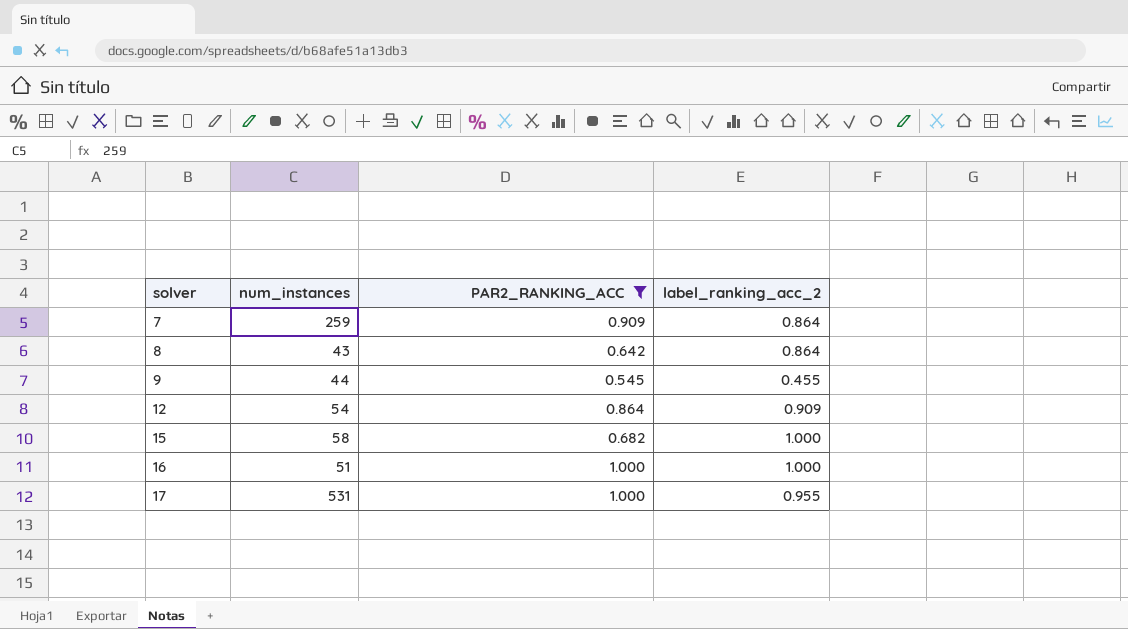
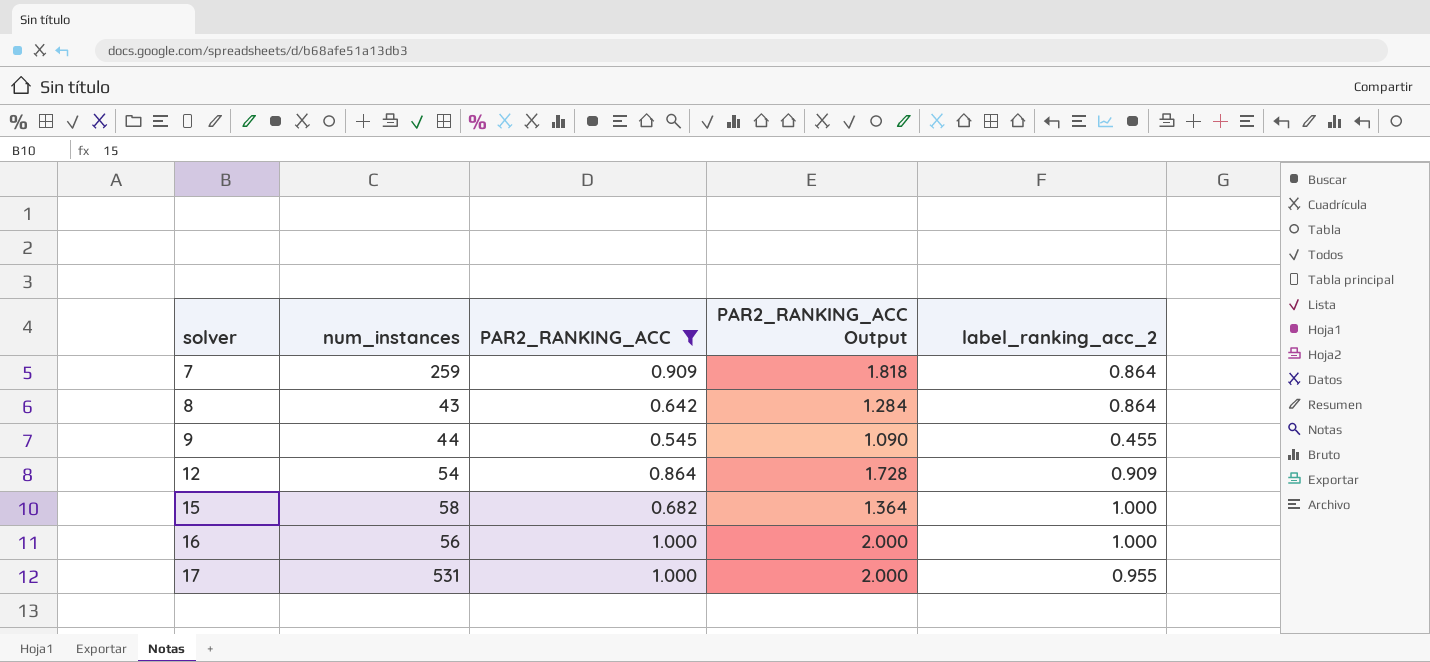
column PAR2_RANKING_ACC Output | formula: none -> [PAR2_RANKING_ACC] * 2
16 | num_instances: 51 -> 56

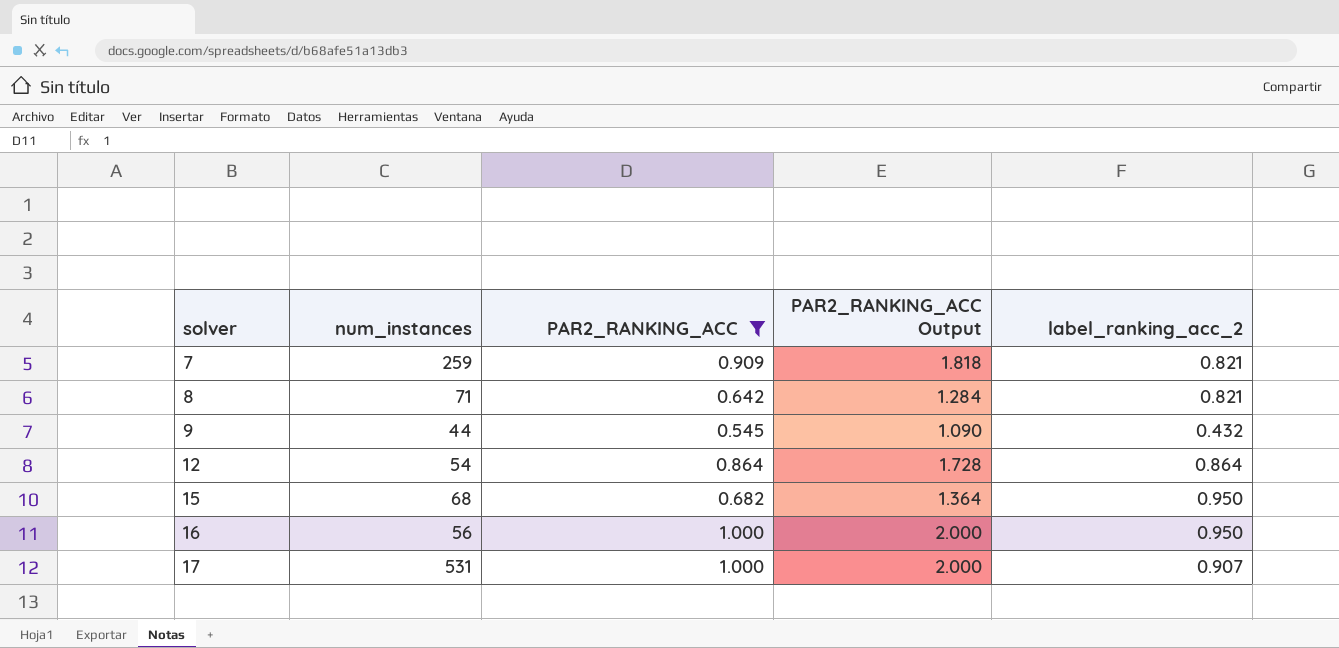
7 | label_ranking_acc_2: 0.864 -> 0.821
8 | num_instances: 43 -> 71
8 | label_ranking_acc_2: 0.864 -> 0.821
9 | label_ranking_acc_2: 0.455 -> 0.432
12 | label_ranking_acc_2: 0.909 -> 0.864
15 | num_instances: 58 -> 68
15 | label_ranking_acc_2: 1.000 -> 0.950
16 | label_ranking_acc_2: 1.000 -> 0.950
17 | label_ranking_acc_2: 0.955 -> 0.907

